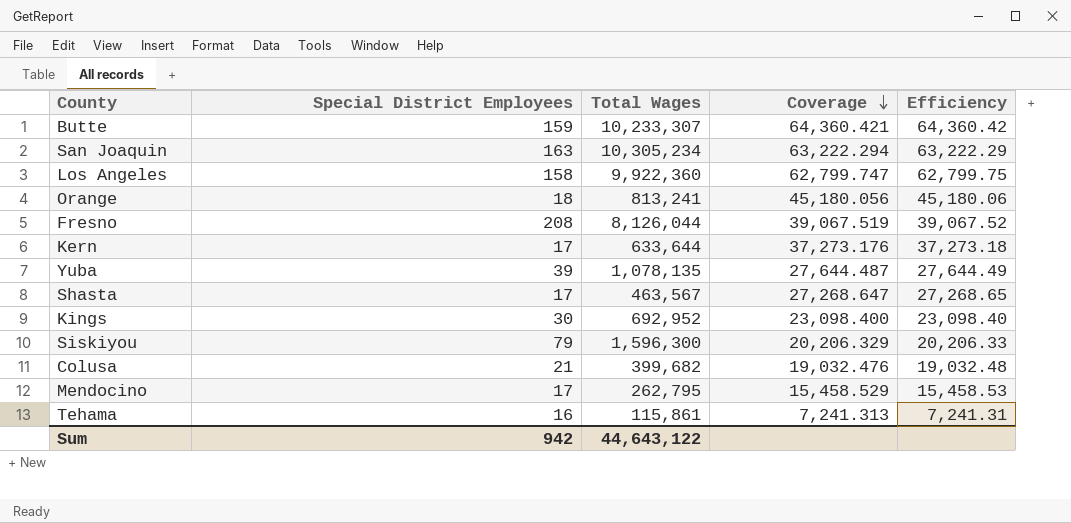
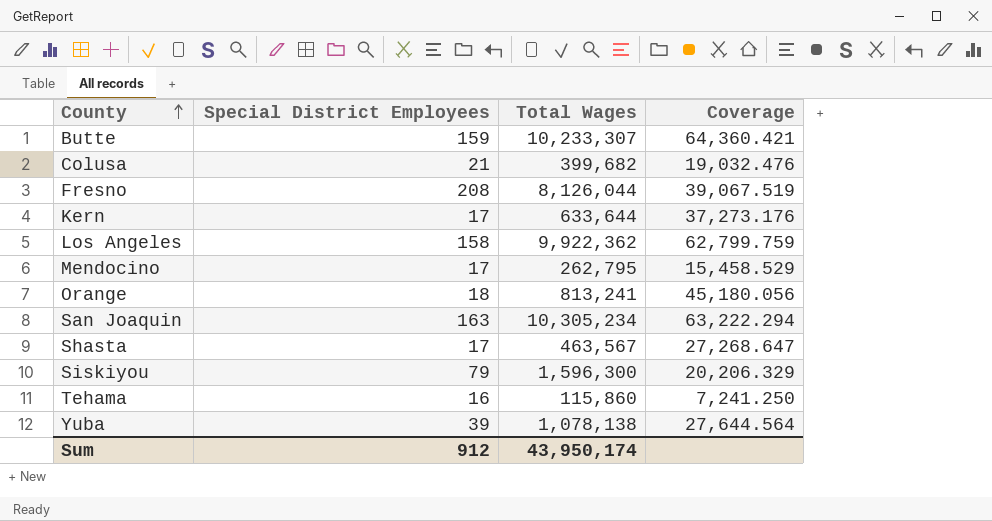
row order: Coverage descending -> County ascending
column Efficiency | formula: [Total Wages] / [Special District Employees] -> none
row Kings: 30 | 692,952 | 23,098.400 | 23,098.40 -> none
Los Angeles | Total Wages: 9,922,360 -> 9,922,362
Los Angeles | Coverage: 62,799.747 -> 62,799.759
Tehama | Total Wages: 115,861 -> 115,860
Tehama | Coverage: 7,241.313 -> 7,241.250
Yuba | Total Wages: 1,078,135 -> 1,078,138
Yuba | Coverage: 27,644.487 -> 27,644.564
Sum | Special District Employees: 942 -> 912
Sum | Total Wages: 44,643,122 -> 43,950,174

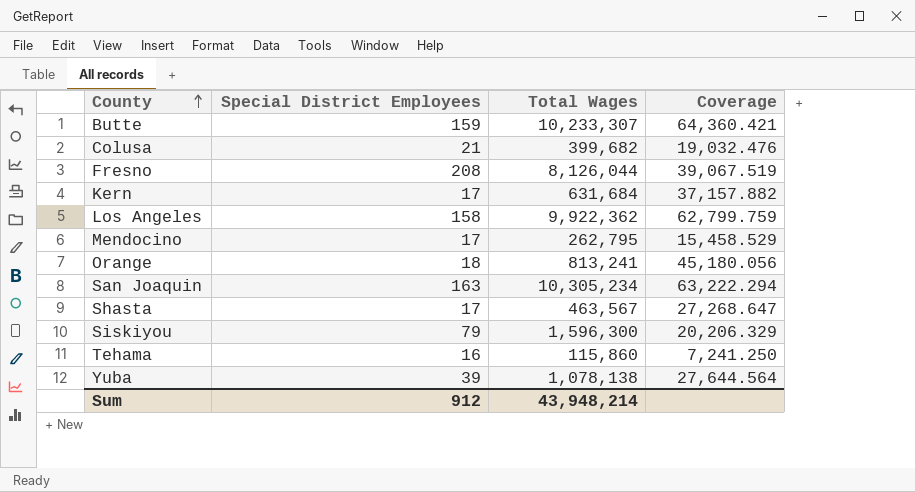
Kern | Total Wages: 633,644 -> 631,684
Kern | Coverage: 37,273.176 -> 37,157.882
Sum | Total Wages: 43,950,174 -> 43,948,214

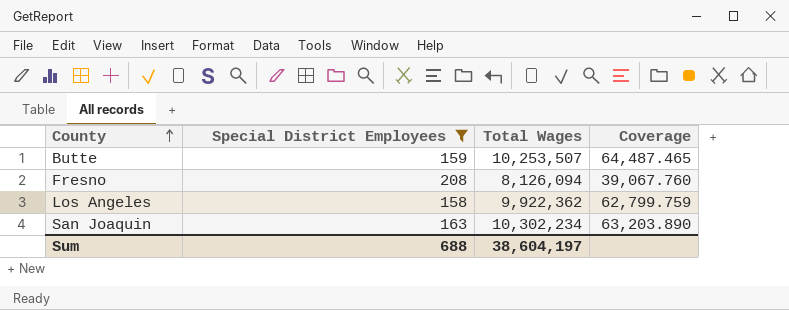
filter: none -> Special District Employees >= 158
Butte | Total Wages: 10,233,307 -> 10,253,507
Butte | Coverage: 64,360.421 -> 64,487.465
Fresno | Total Wages: 8,126,044 -> 8,126,094
Fresno | Coverage: 39,067.519 -> 39,067.760
San Joaquin | Total Wages: 10,305,234 -> 10,302,234
San Joaquin | Coverage: 63,222.294 -> 63,203.890
Sum | Special District Employees: 912 -> 688
Sum | Total Wages: 43,948,214 -> 38,604,197

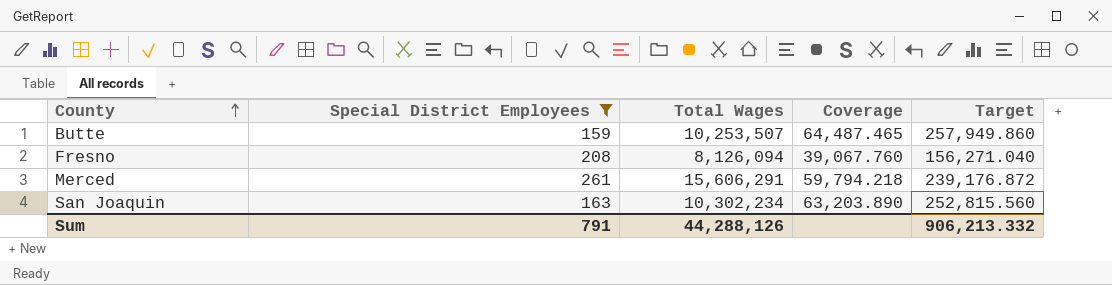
column Target | formula: none -> [Coverage] * 4
row Los Angeles: 158 | 9,922,362 | 62,799.759 -> none
row Merced: none -> 261 | 15,606,291 | 59,794.218 | 239,176.872
Sum | Special District Employees: 688 -> 791
Sum | Total Wages: 38,604,197 -> 44,288,126

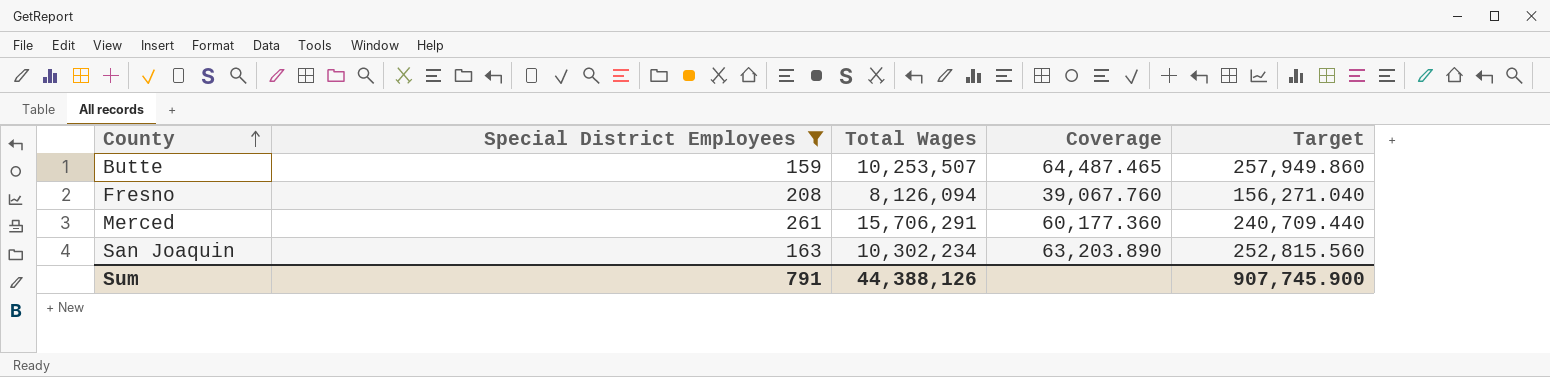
Merced | Total Wages: 15,606,291 -> 15,706,291
Merced | Coverage: 59,794.218 -> 60,177.360
Merced | Target: 239,176.872 -> 240,709.440
Sum | Total Wages: 44,288,126 -> 44,388,126
Sum | Target: 906,213.332 -> 907,745.900

